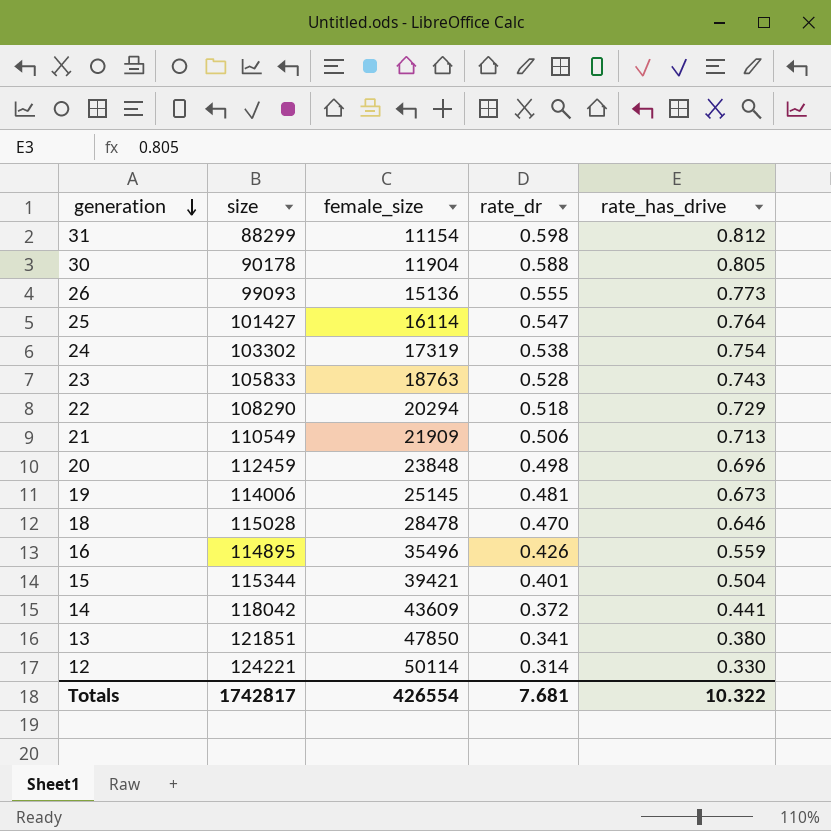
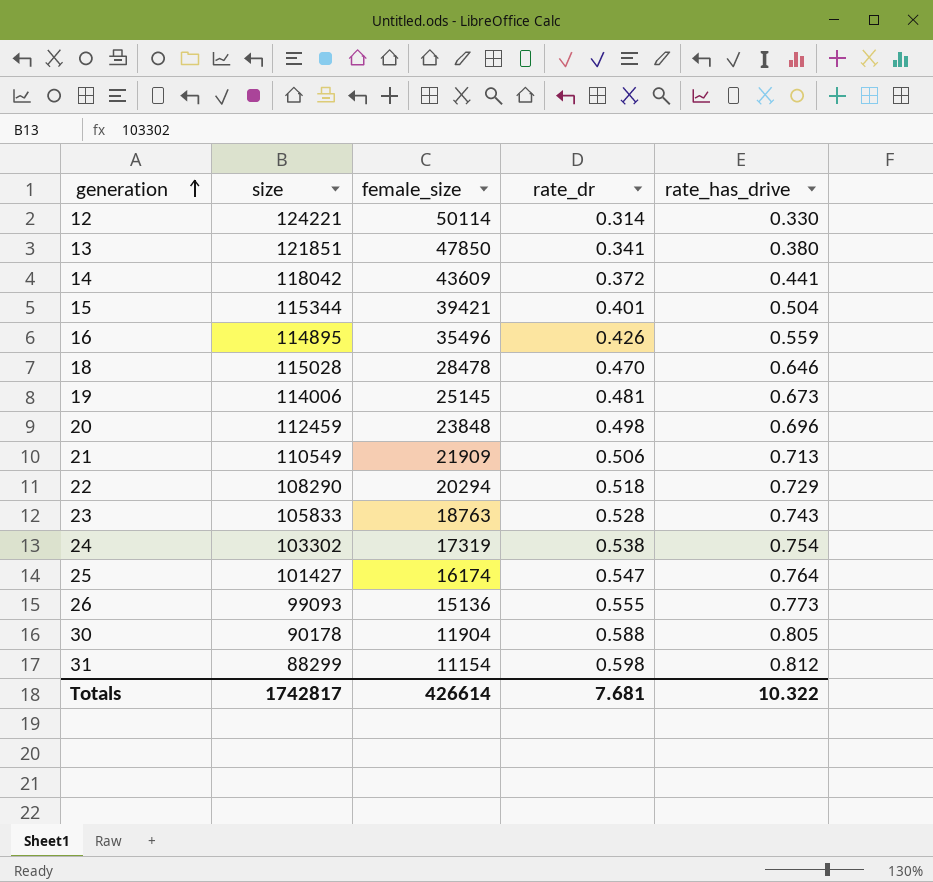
row order: generation descending -> generation ascending
25 | female_size: 16114 -> 16174
Totals | female_size: 426554 -> 426614

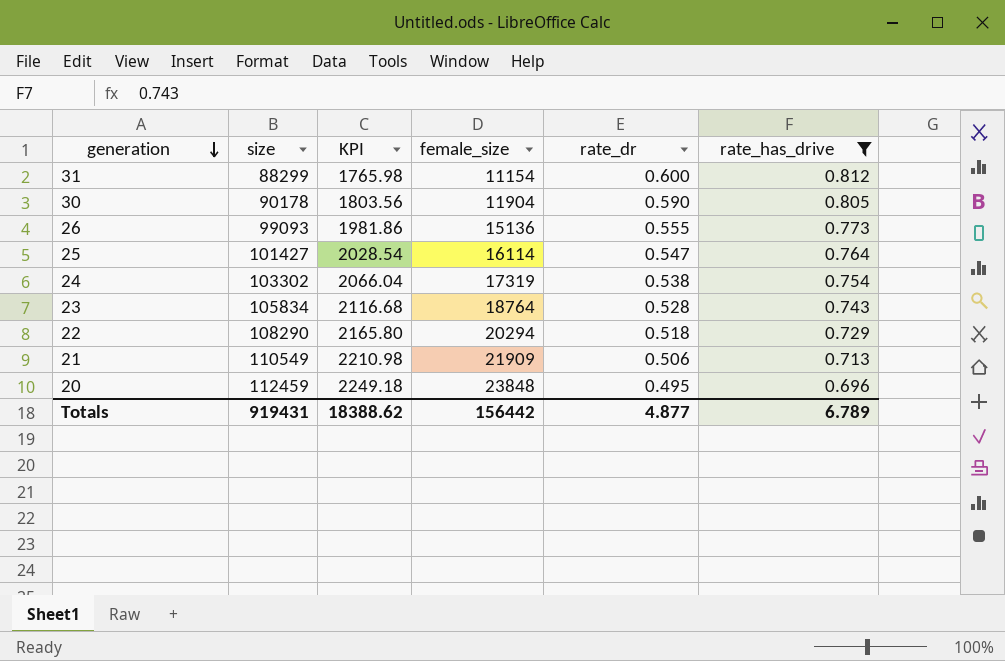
filter: none -> rate_has_drive >= 0.696
row order: generation ascending -> generation descending
column KPI | formula: none -> [size] * 0.02
31 | rate_dr: 0.598 -> 0.600
30 | rate_dr: 0.588 -> 0.590
25 | female_size: 16174 -> 16114
23 | size: 105833 -> 105834
23 | female_size: 18763 -> 18764
20 | rate_dr: 0.498 -> 0.495
Totals | size: 1742817 -> 919431
Totals | female_size: 426614 -> 156442
Totals | rate_dr: 7.681 -> 4.877
Totals | rate_has_drive: 10.322 -> 6.789

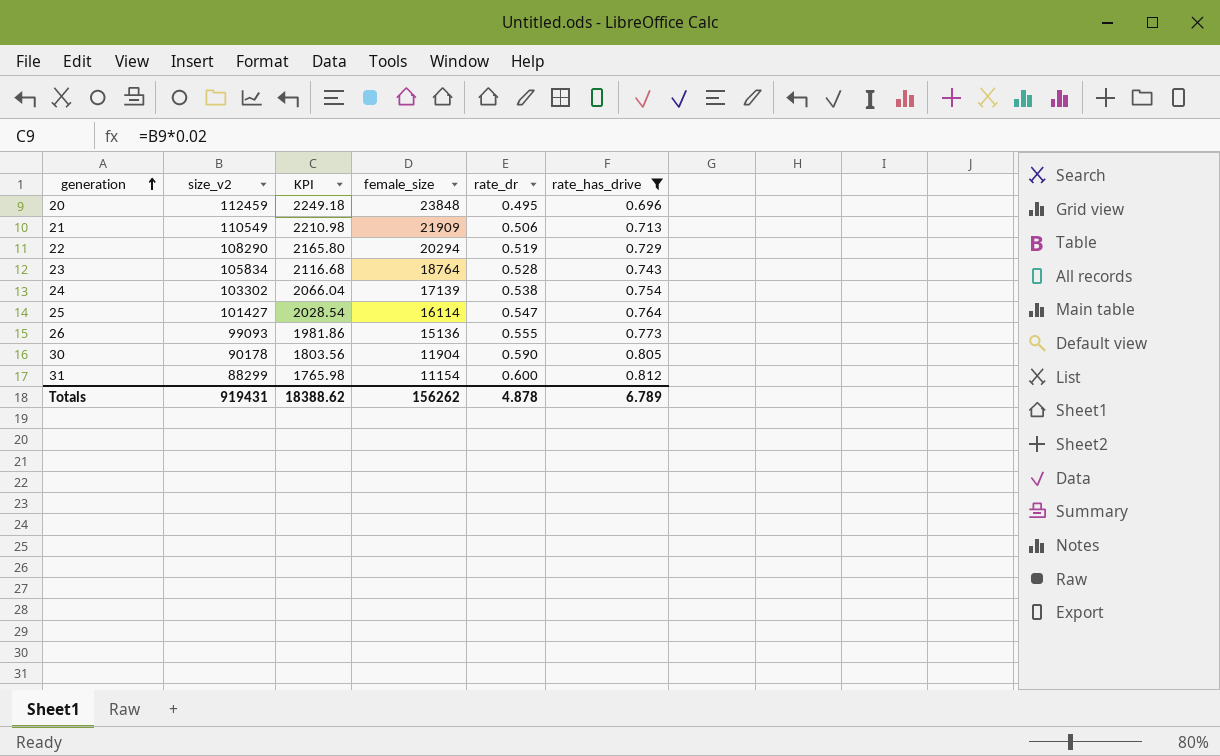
row order: generation descending -> generation ascending
column name: size -> size_v2
22 | rate_dr: 0.518 -> 0.519
24 | female_size: 17319 -> 17139
Totals | female_size: 156442 -> 156262
Totals | rate_dr: 4.877 -> 4.878

